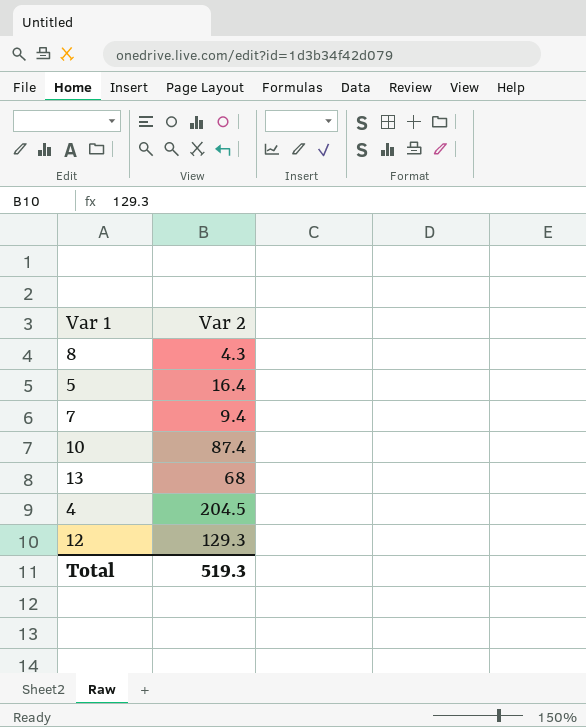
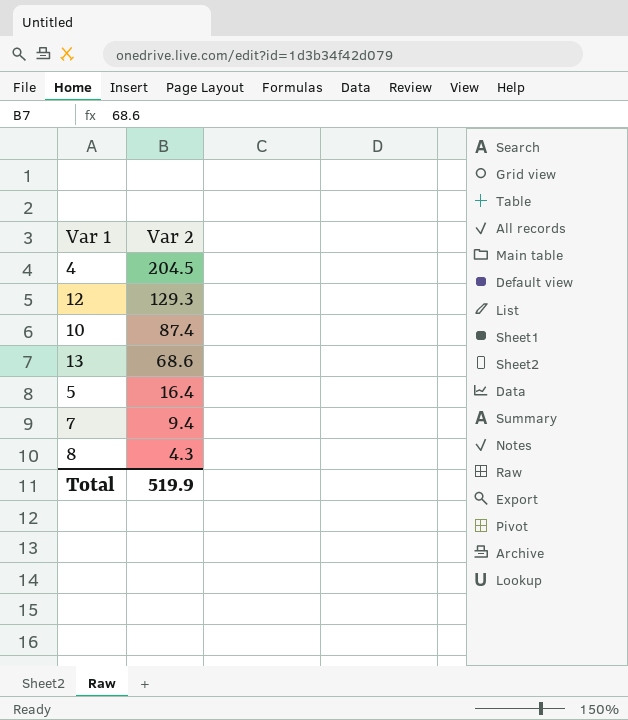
row order: none -> Var 2 descending
13 | Var 2: 68 -> 68.6
Total | Var 2: 519.3 -> 519.9

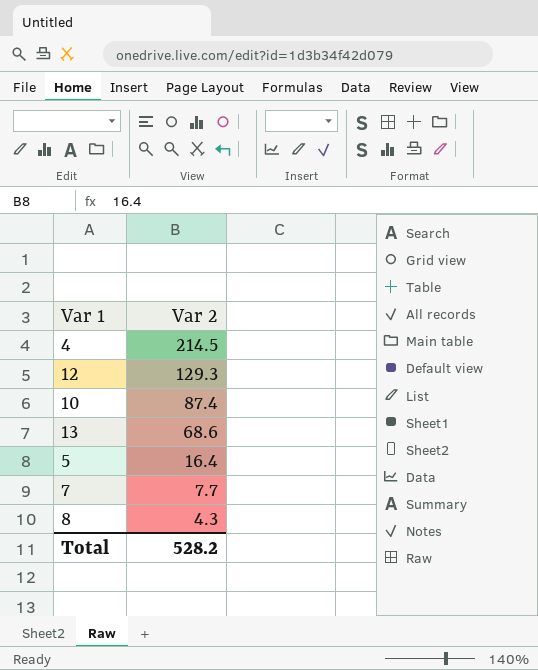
4 | Var 2: 204.5 -> 214.5
7 | Var 2: 9.4 -> 7.7
Total | Var 2: 519.9 -> 528.2

